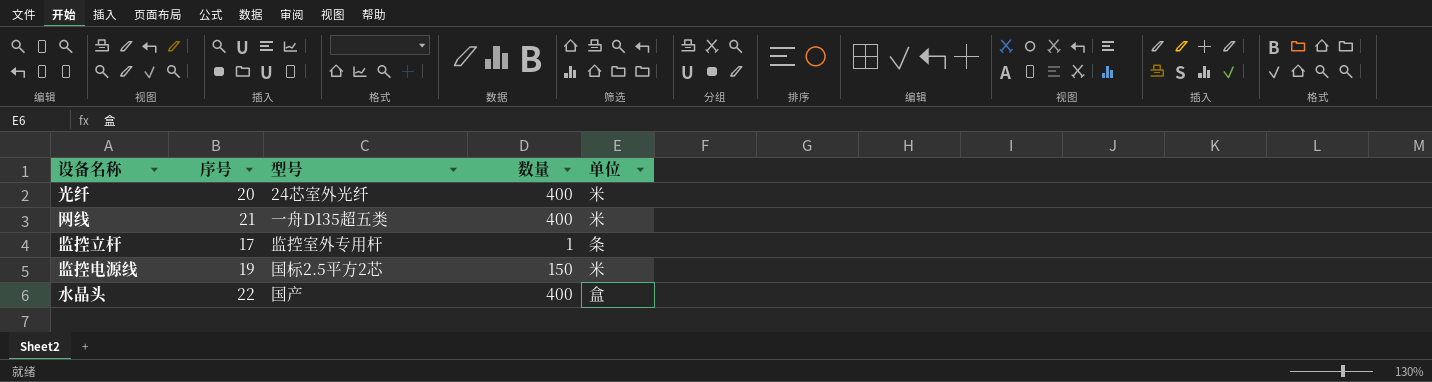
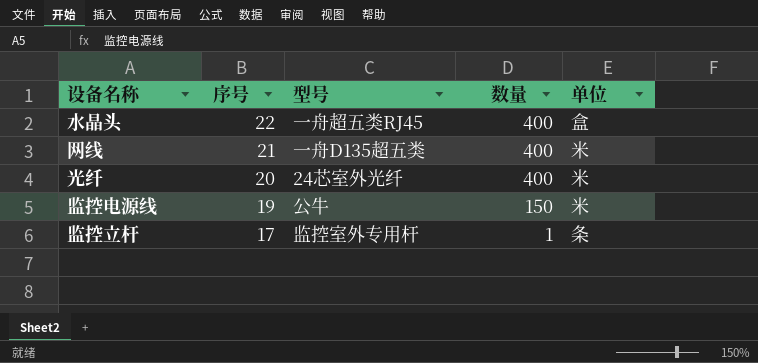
row order: none -> 序号 descending
水晶头 | 型号: 国产 -> 一舟超五类RJ45
监控电源线 | 型号: 国标2.5平方2芯 -> 公牛

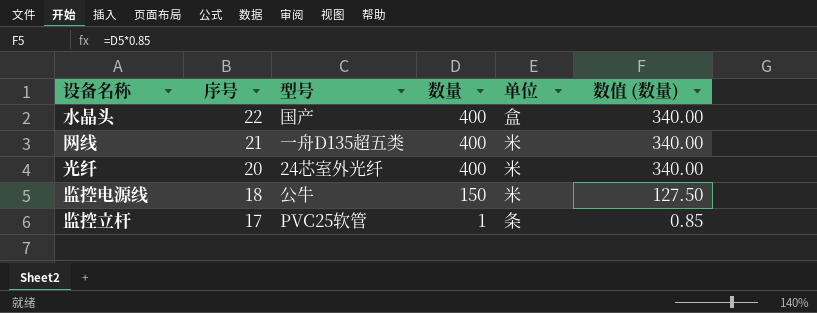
column 数值 (数量) | formula: none -> [数量] * 0.85
水晶头 | 型号: 一舟超五类RJ45 -> 国产
监控电源线 | 序号: 19 -> 18
监控立杆 | 型号: 监控室外专用杆 -> PVC25软管

